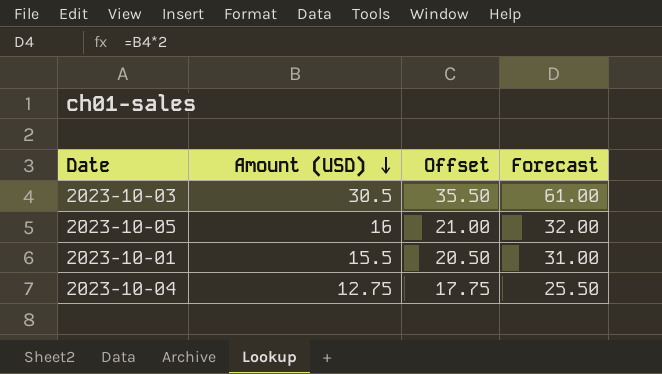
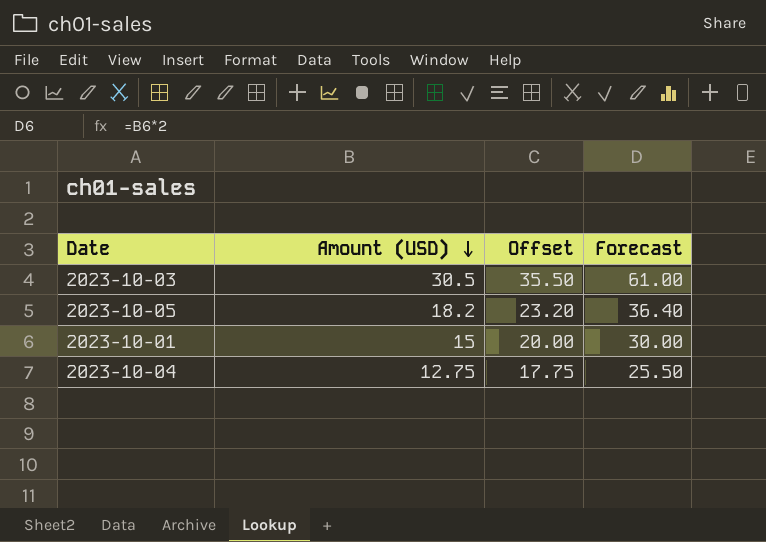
2023-10-05 | Amount (USD): 16 -> 18.2
2023-10-05 | Offset: 21.00 -> 23.20
2023-10-05 | Forecast: 32.00 -> 36.40
2023-10-01 | Amount (USD): 15.5 -> 15
2023-10-01 | Offset: 20.50 -> 20.00
2023-10-01 | Forecast: 31.00 -> 30.00

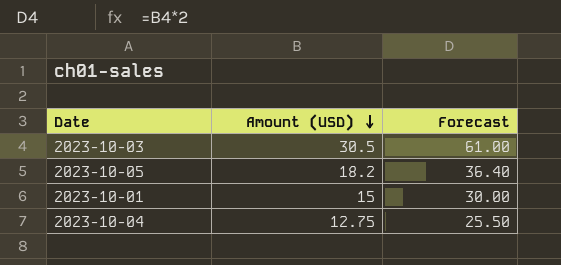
column Offset | formula: [Amount (USD)] + 5 -> none

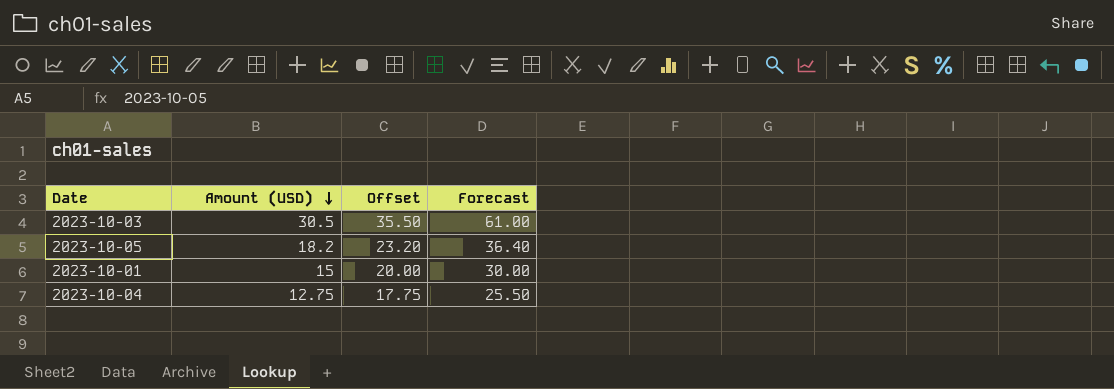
column Offset | formula: none -> [Amount (USD)] + 5

